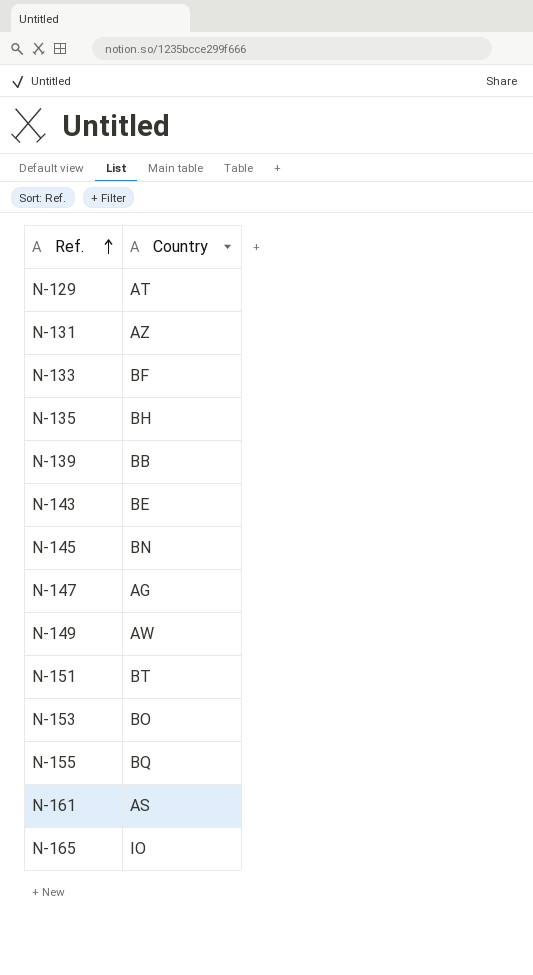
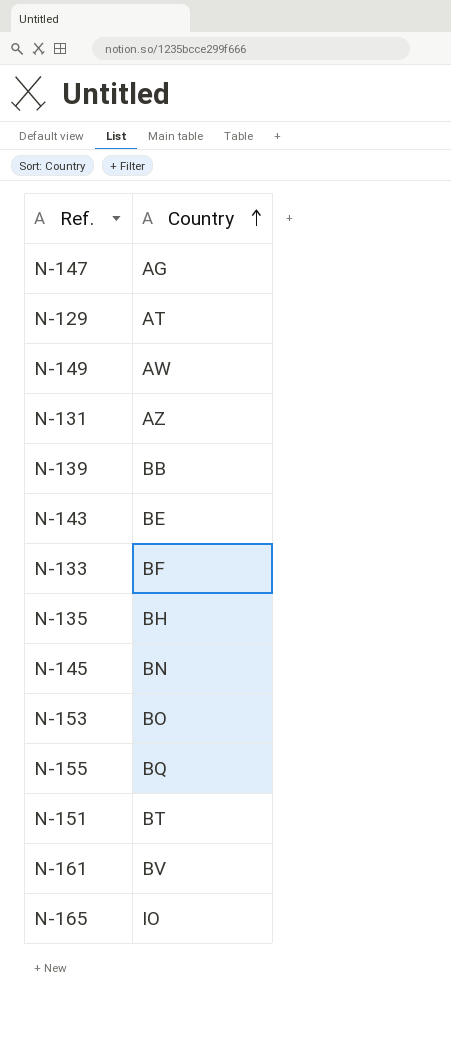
row order: Ref. ascending -> Country ascending
N-161 | Country: AS -> BV

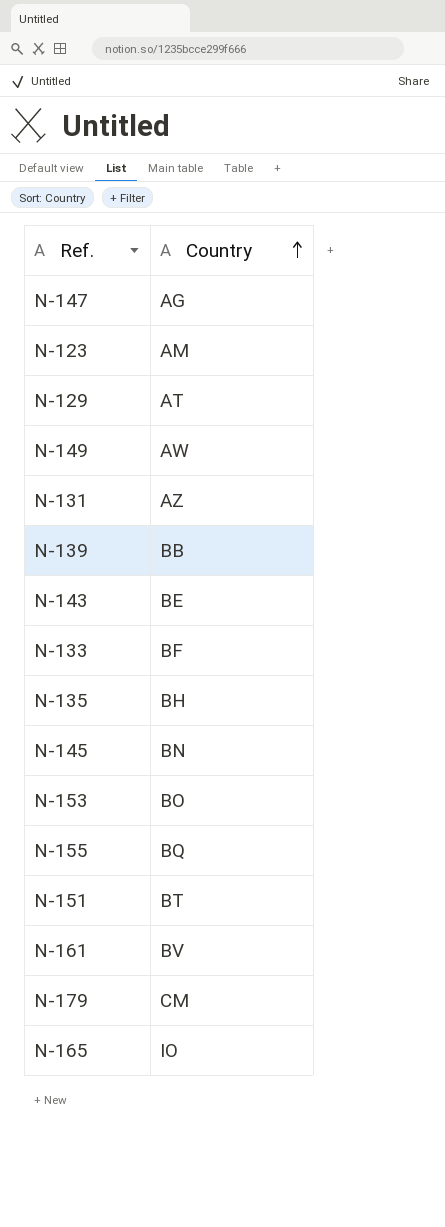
row N-123: none -> AM
row N-179: none -> CM

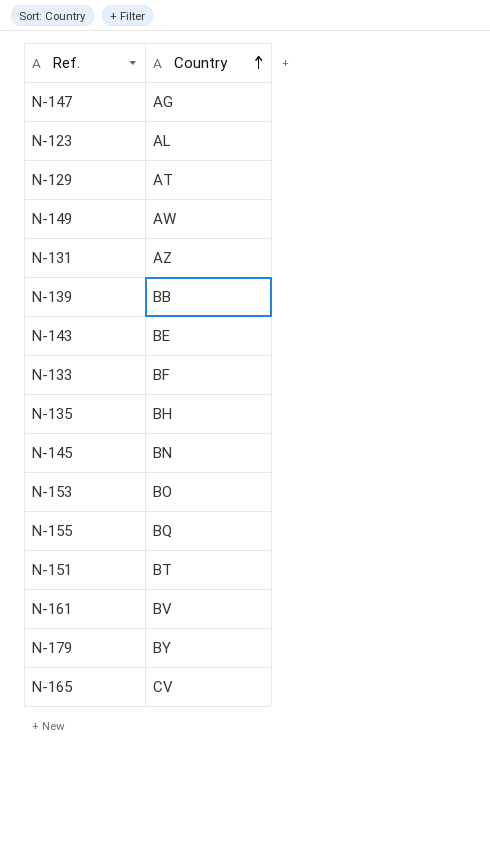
N-123 | Country: AM -> AL
N-179 | Country: CM -> BY
N-165 | Country: IO -> CV

